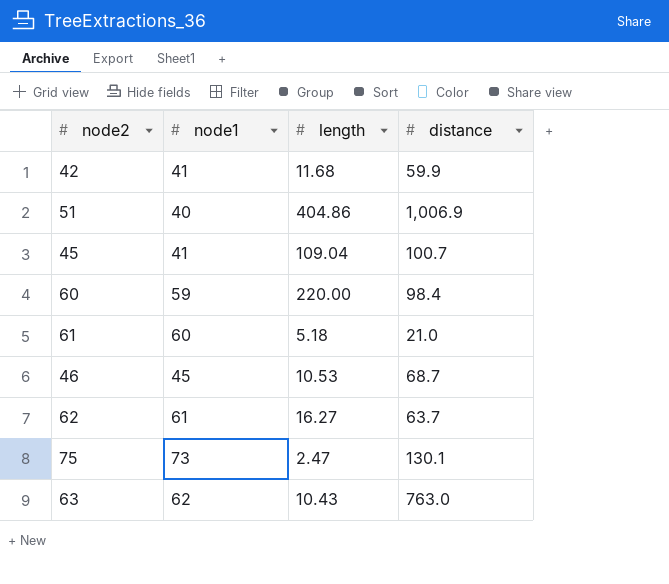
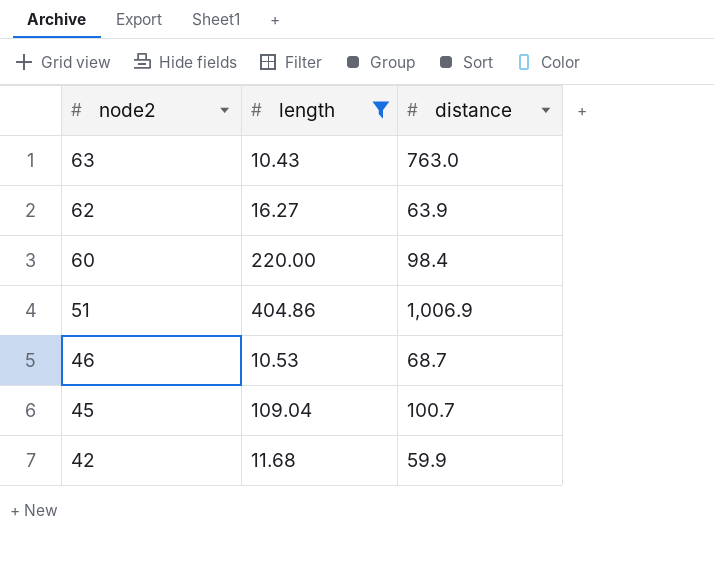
filter: none -> length >= 10.43
row order: none -> node2 descending
column node1 | position: 2 -> none
62 | distance: 63.7 -> 63.9

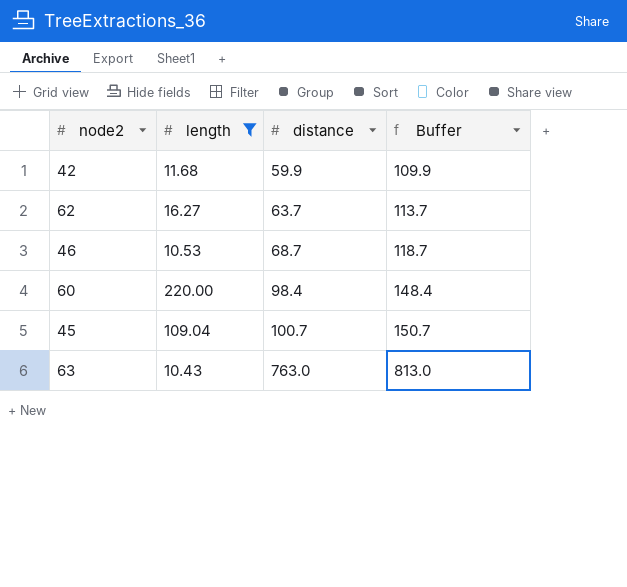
row order: node2 descending -> distance ascending
column Buffer | formula: none -> [distance] + 50
row 51: 404.86 | 1,006.9 -> none
62 | distance: 63.9 -> 63.7

